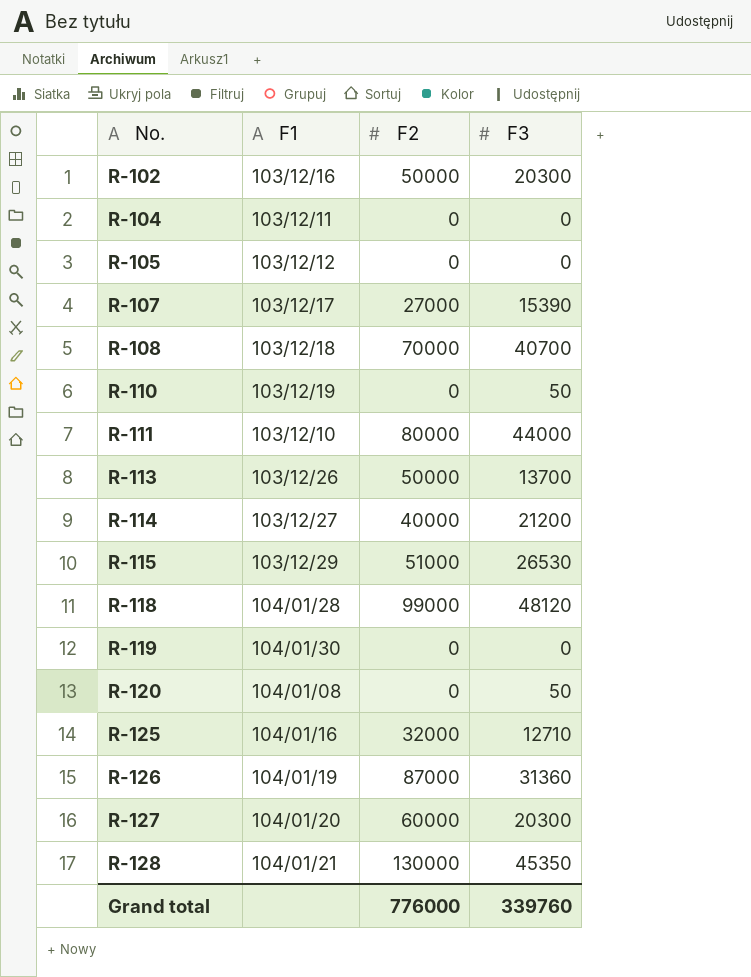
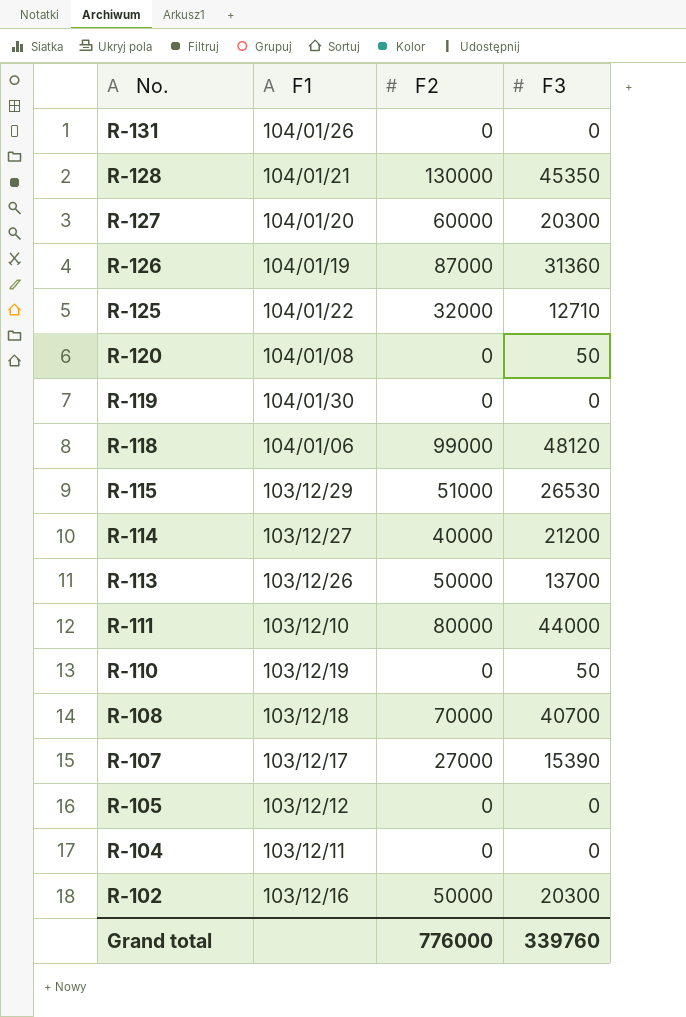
row order: No. ascending -> No. descending
row R-131: none -> 104/01/26 | 0 | 0
R-125 | F1: 104/01/16 -> 104/01/22
R-118 | F1: 104/01/28 -> 104/01/06

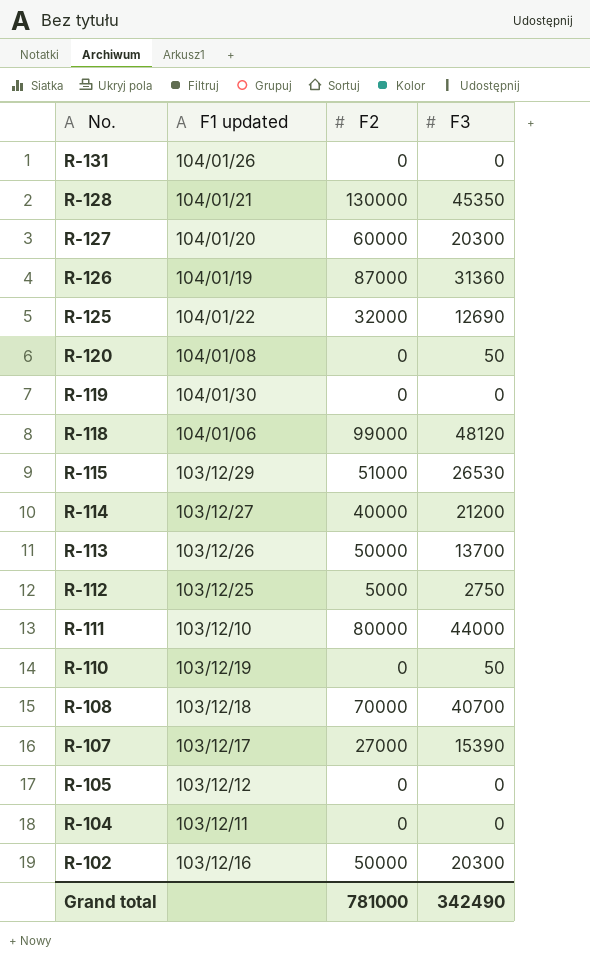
column name: F1 -> F1 updated
R-125 | F3: 12710 -> 12690
row R-112: none -> 103/12/25 | 5000 | 2750
Grand total | F2: 776000 -> 781000
Grand total | F3: 339760 -> 342490

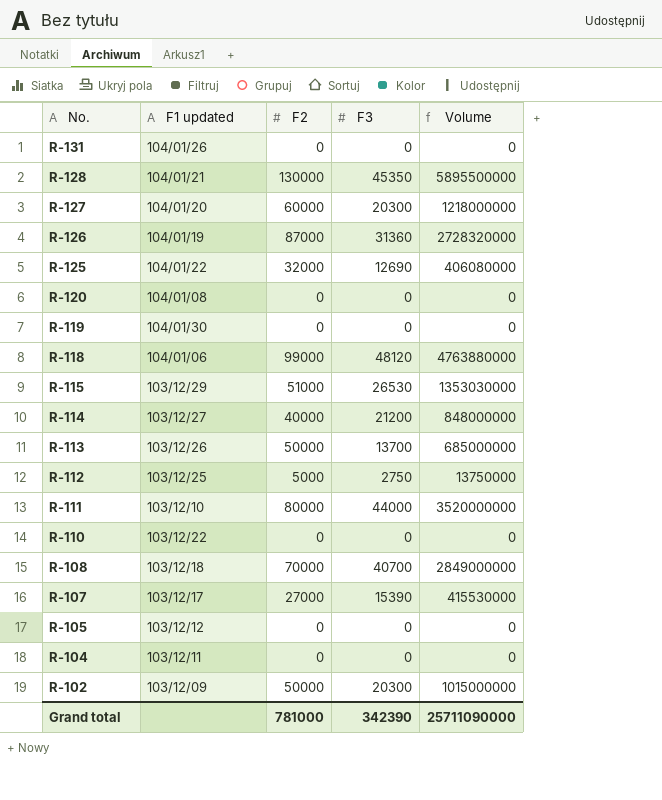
column Volume | formula: none -> [F2] * [F3]
R-120 | F3: 50 -> 0
R-110 | F1 updated: 103/12/19 -> 103/12/22
R-110 | F3: 50 -> 0
R-102 | F1 updated: 103/12/16 -> 103/12/09
Grand total | F3: 342490 -> 342390

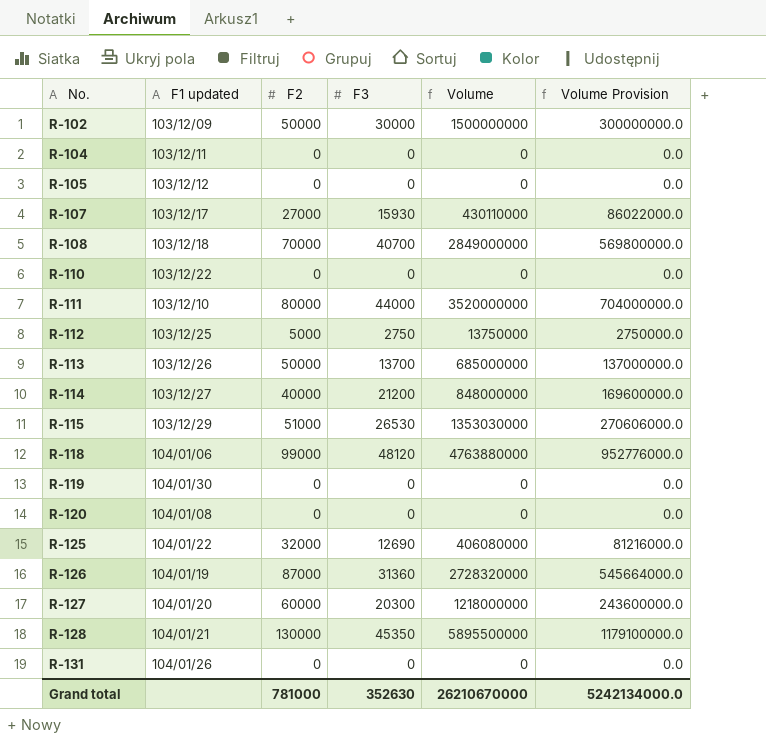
row order: No. descending -> No. ascending
column Volume Provision | formula: none -> [Volume] * 0.2
R-102 | F3: 20300 -> 30000
R-102 | Volume: 1015000000 -> 1500000000
R-107 | F3: 15390 -> 15930
R-107 | Volume: 415530000 -> 430110000
Grand total | F3: 342390 -> 352630
Grand total | Volume: 25711090000 -> 26210670000

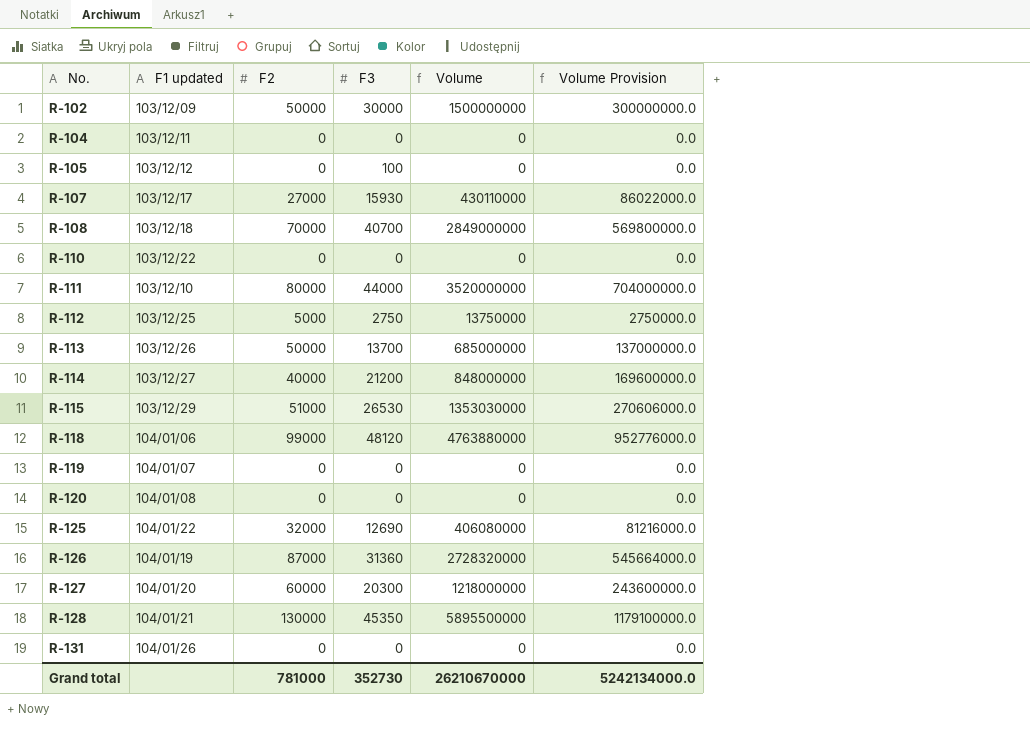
R-105 | F3: 0 -> 100
R-119 | F1 updated: 104/01/30 -> 104/01/07
Grand total | F3: 352630 -> 352730

